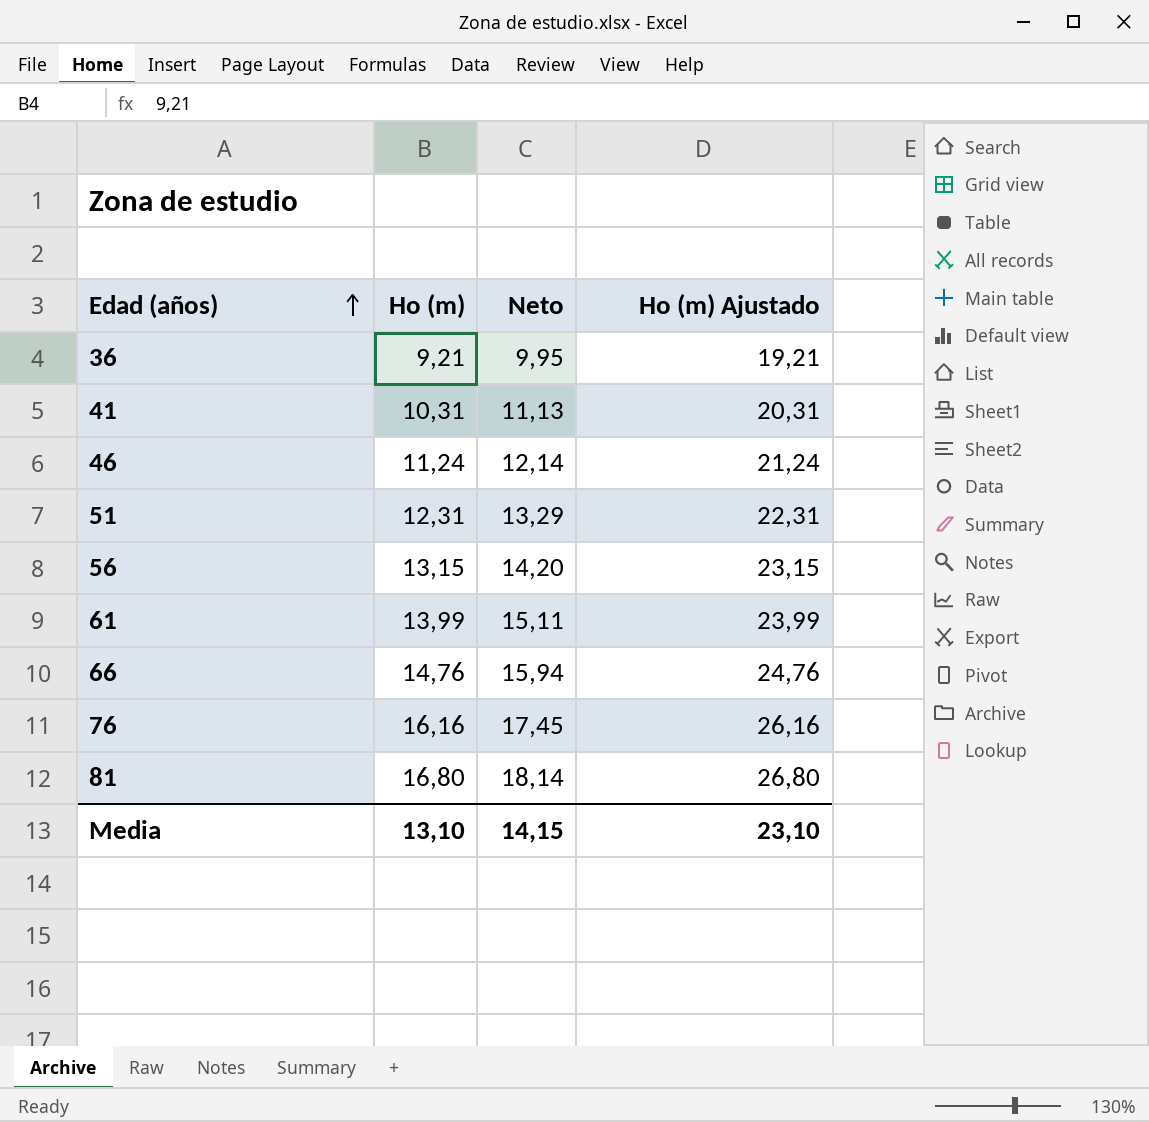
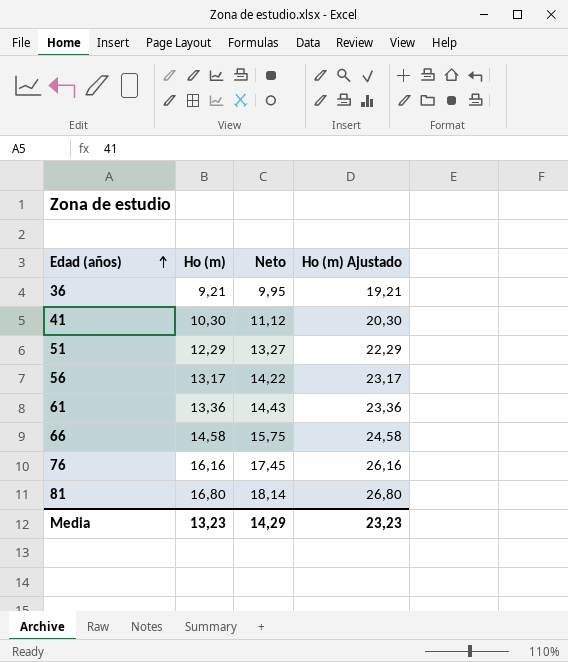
row 46: 11,24 | 12,14 | 21,24 -> none
41 | Ho (m): 10,31 -> 10,30
41 | Neto: 11,13 -> 11,12
41 | Ho (m) Ajustado: 20,31 -> 20,30
51 | Ho (m): 12,31 -> 12,29
51 | Neto: 13,29 -> 13,27
51 | Ho (m) Ajustado: 22,31 -> 22,29
56 | Ho (m): 13,15 -> 13,17
56 | Neto: 14,20 -> 14,22
56 | Ho (m) Ajustado: 23,15 -> 23,17
61 | Ho (m): 13,99 -> 13,36
61 | Neto: 15,11 -> 14,43
61 | Ho (m) Ajustado: 23,99 -> 23,36
66 | Ho (m): 14,76 -> 14,58
66 | Neto: 15,94 -> 15,75
66 | Ho (m) Ajustado: 24,76 -> 24,58
Media | Ho (m): 13,10 -> 13,23
Media | Neto: 14,15 -> 14,29
Media | Ho (m) Ajustado: 23,10 -> 23,23

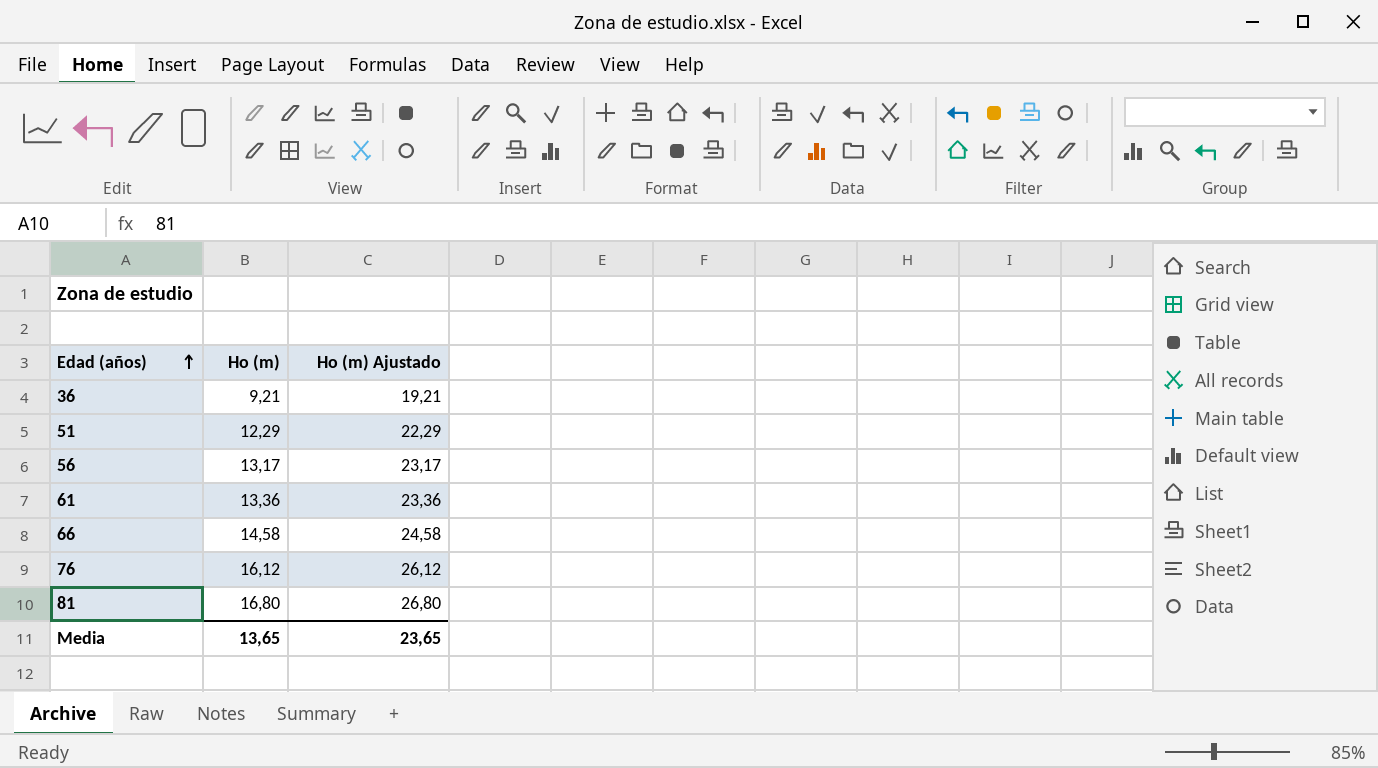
column Neto | formula: [Ho (m)] * 1,08 -> none
row 41: 10,30 | 11,12 | 20,30 -> none
76 | Ho (m): 16,16 -> 16,12
76 | Ho (m) Ajustado: 26,16 -> 26,12
Media | Ho (m): 13,23 -> 13,65
Media | Ho (m) Ajustado: 23,23 -> 23,65

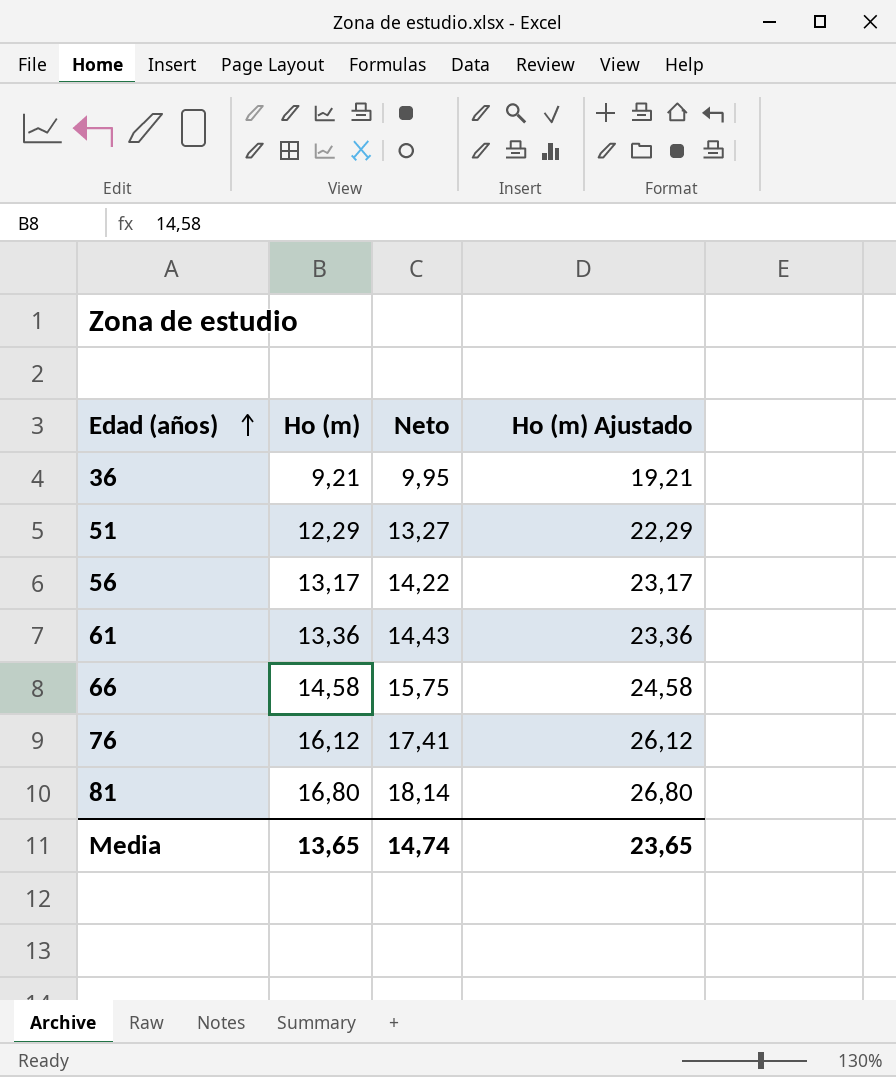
column Neto | formula: none -> [Ho (m)] * 1,08

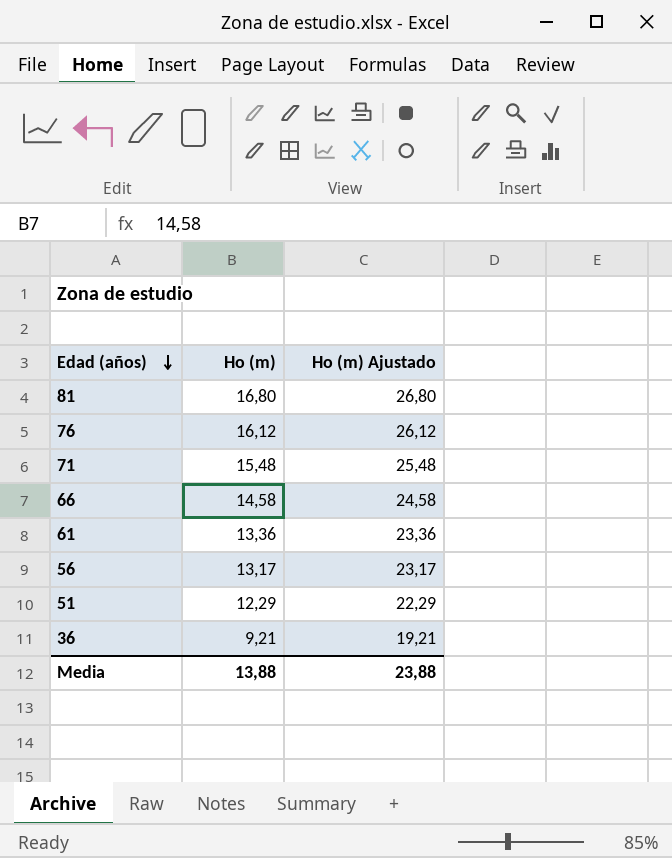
row order: Edad (años) ascending -> Edad (años) descending
column Neto | formula: [Ho (m)] * 1,08 -> none
row 71: none -> 15,48 | 25,48
Media | Ho (m): 13,65 -> 13,88
Media | Ho (m) Ajustado: 23,65 -> 23,88

